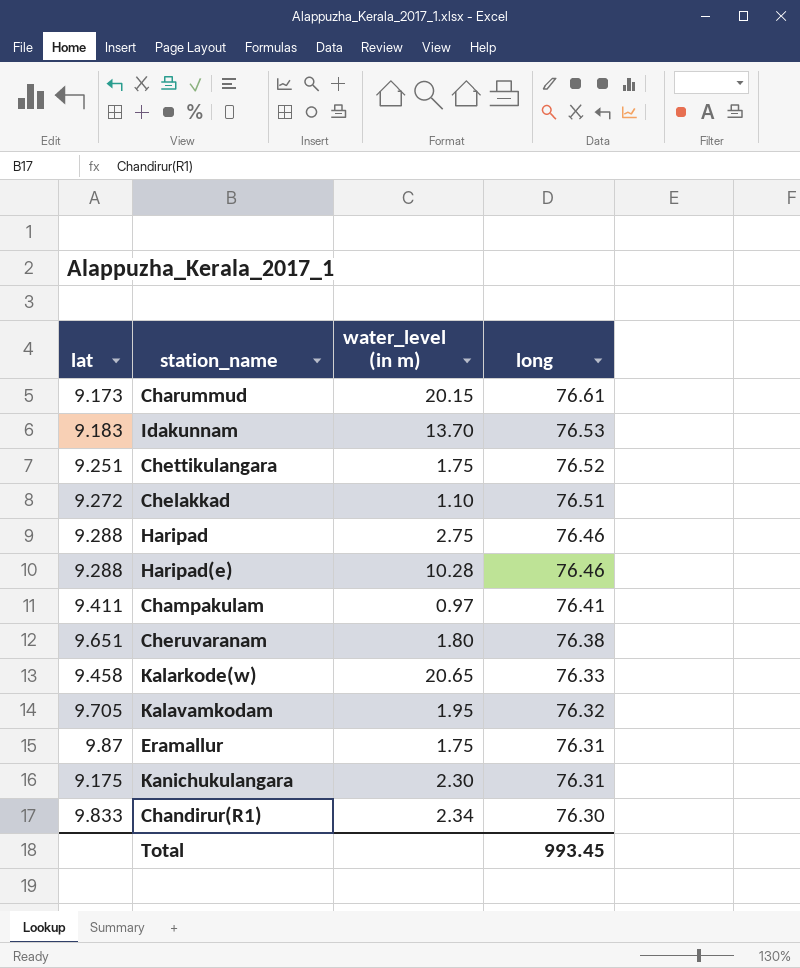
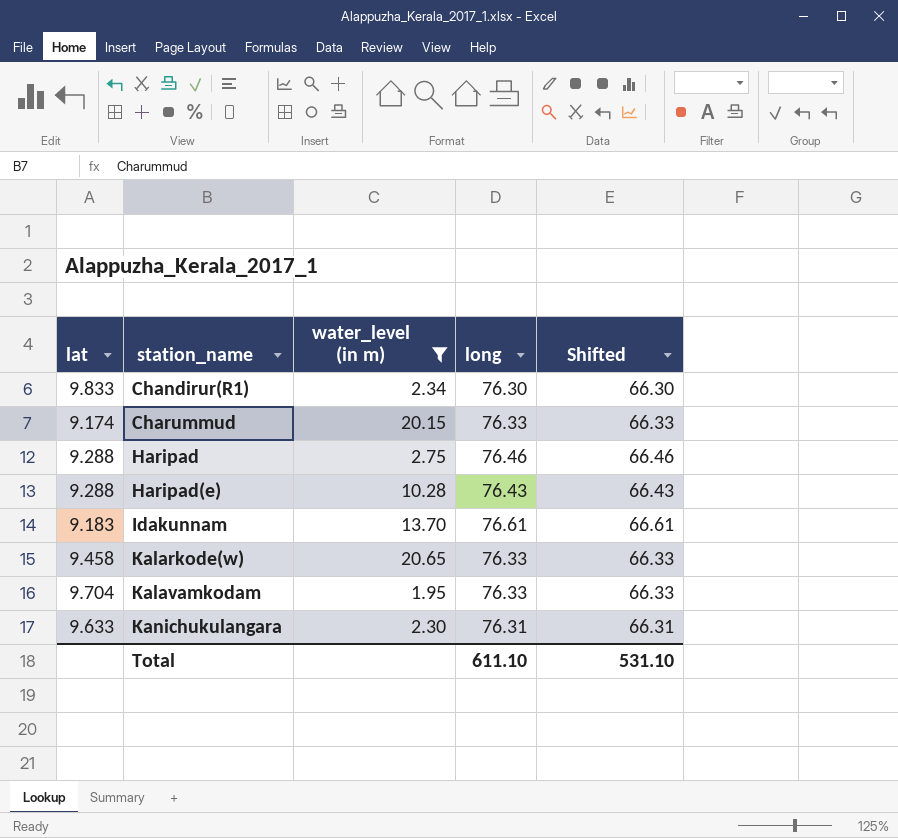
filter: none -> water_level (in m) >= 1.95
row order: long descending -> station_name ascending
column Shifted | formula: none -> [long] - 10
Charummud | lat: 9.173 -> 9.174
Charummud | long: 76.61 -> 76.33
Haripad(e) | long: 76.46 -> 76.43
Idakunnam | long: 76.53 -> 76.61
Kalavamkodam | lat: 9.705 -> 9.704
Kalavamkodam | long: 76.32 -> 76.33
Kanichukulangara | lat: 9.175 -> 9.633
Total | long: 993.45 -> 611.10

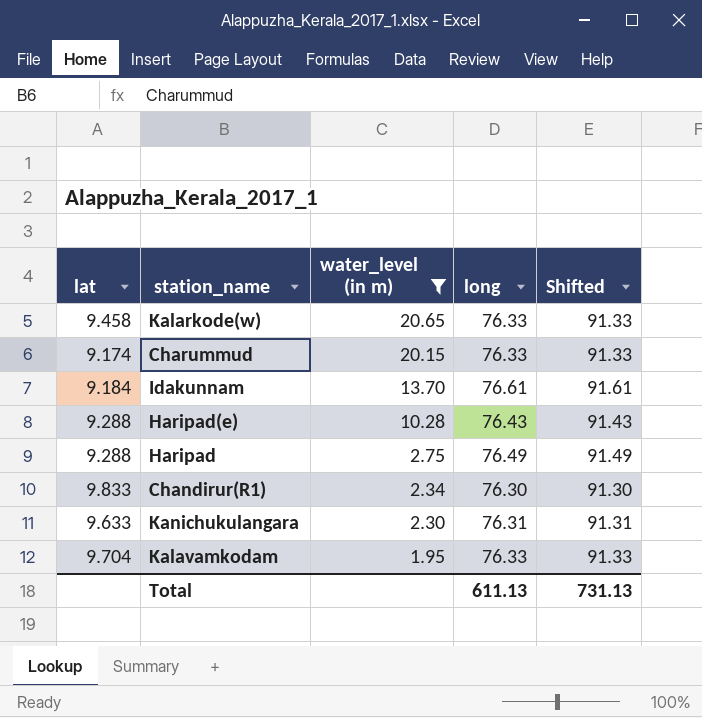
row order: station_name ascending -> water_level (in m) descending
column Shifted | formula: [long] - 10 -> [long] + 15
Idakunnam | lat: 9.183 -> 9.184
Haripad | long: 76.46 -> 76.49
Total | long: 611.10 -> 611.13
Total | Shifted: 531.10 -> 731.13

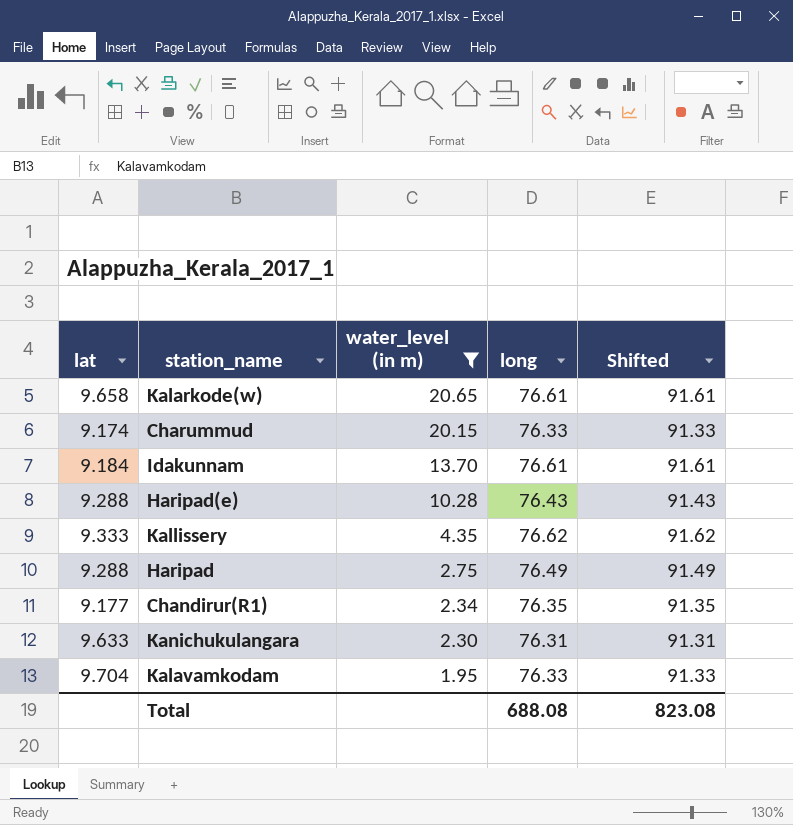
Kalarkode(w) | lat: 9.458 -> 9.658
Kalarkode(w) | long: 76.33 -> 76.61
Kalarkode(w) | Shifted: 91.33 -> 91.61
row Kallissery: none -> 9.333 | 4.35 | 76.62 | 91.62
Chandirur(R1) | lat: 9.833 -> 9.177
Chandirur(R1) | long: 76.30 -> 76.35
Chandirur(R1) | Shifted: 91.30 -> 91.35
Total | long: 611.13 -> 688.08
Total | Shifted: 731.13 -> 823.08

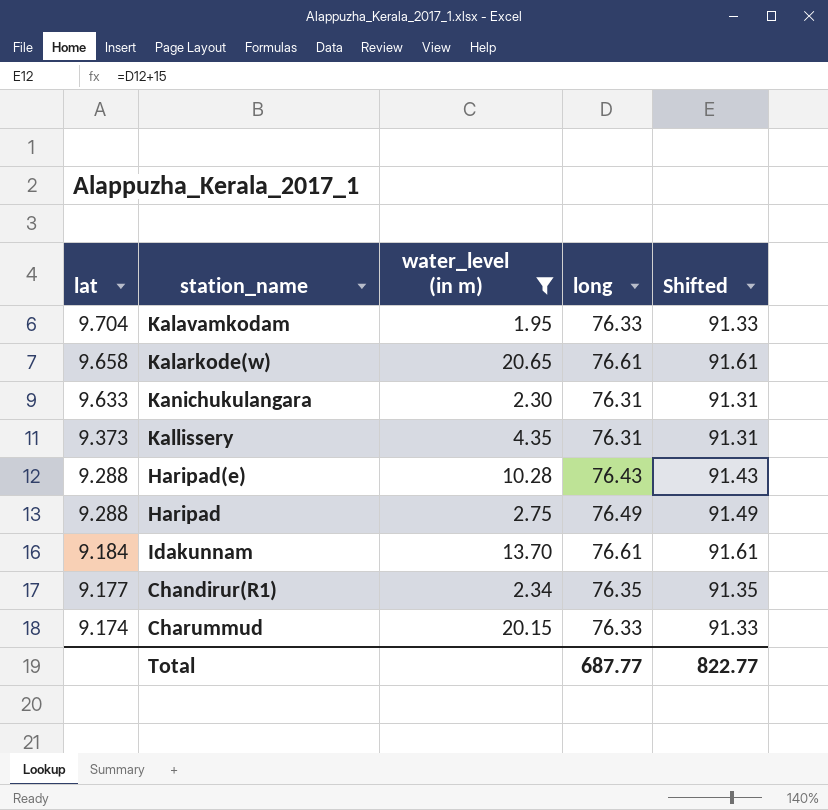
row order: water_level (in m) descending -> lat descending
Kallissery | lat: 9.333 -> 9.373
Kallissery | long: 76.62 -> 76.31
Kallissery | Shifted: 91.62 -> 91.31
Total | long: 688.08 -> 687.77
Total | Shifted: 823.08 -> 822.77

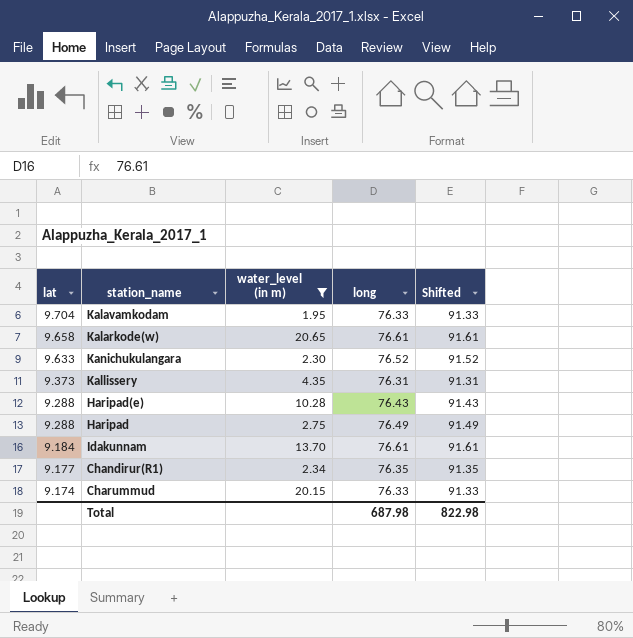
Kanichukulangara | long: 76.31 -> 76.52
Kanichukulangara | Shifted: 91.31 -> 91.52
Total | long: 687.77 -> 687.98
Total | Shifted: 822.77 -> 822.98

